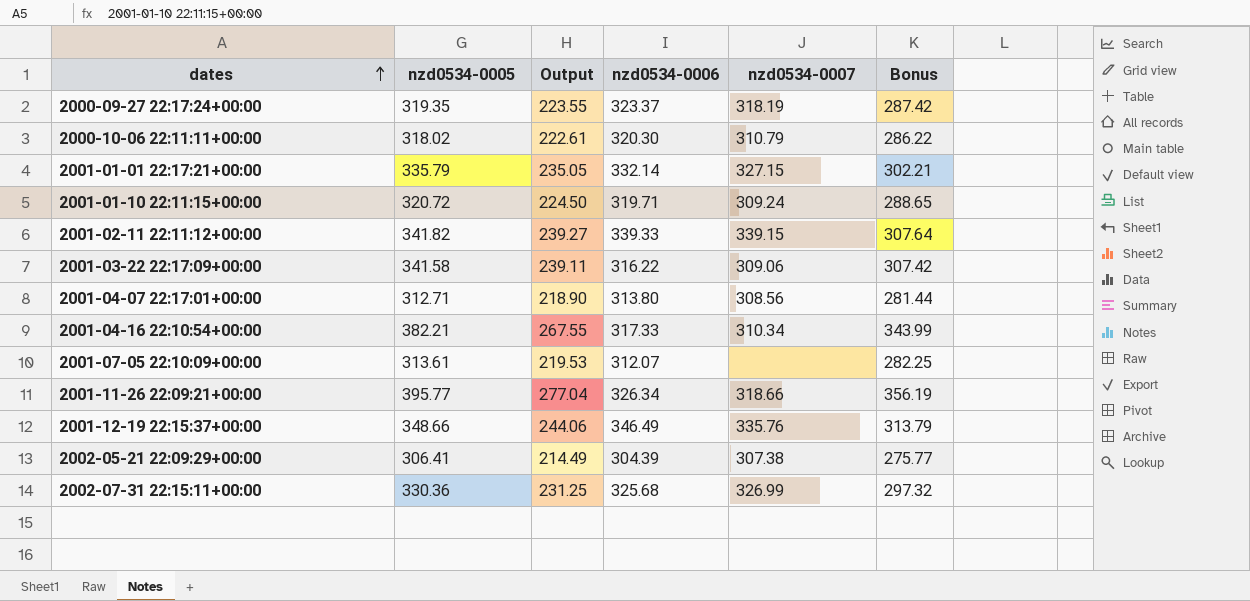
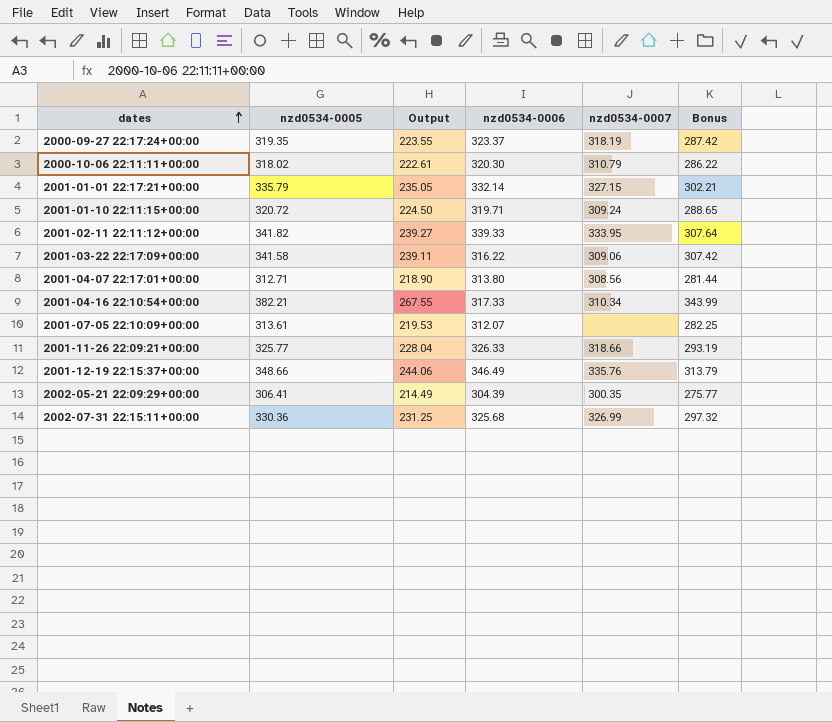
2001-02-11 22:11:12+00:00 | nzd0534-0007: 339.15 -> 333.95
2001-11-26 22:09:21+00:00 | nzd0534-0005: 395.77 -> 325.77
2001-11-26 22:09:21+00:00 | Output: 277.04 -> 228.04
2001-11-26 22:09:21+00:00 | nzd0534-0006: 326.34 -> 326.33
2001-11-26 22:09:21+00:00 | Bonus: 356.19 -> 293.19
2002-05-21 22:09:29+00:00 | nzd0534-0007: 307.38 -> 300.35

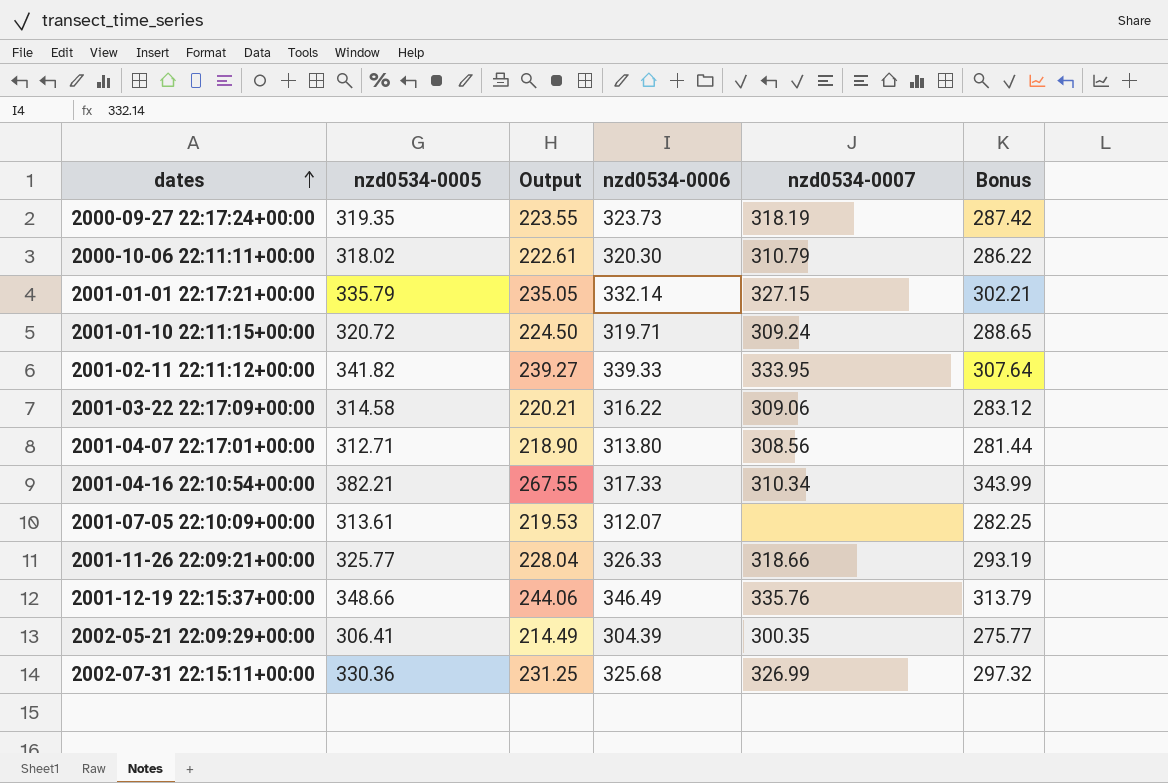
2000-09-27 22:17:24+00:00 | nzd0534-0006: 323.37 -> 323.73
2001-03-22 22:17:09+00:00 | nzd0534-0005: 341.58 -> 314.58
2001-03-22 22:17:09+00:00 | Output: 239.11 -> 220.21
2001-03-22 22:17:09+00:00 | Bonus: 307.42 -> 283.12

